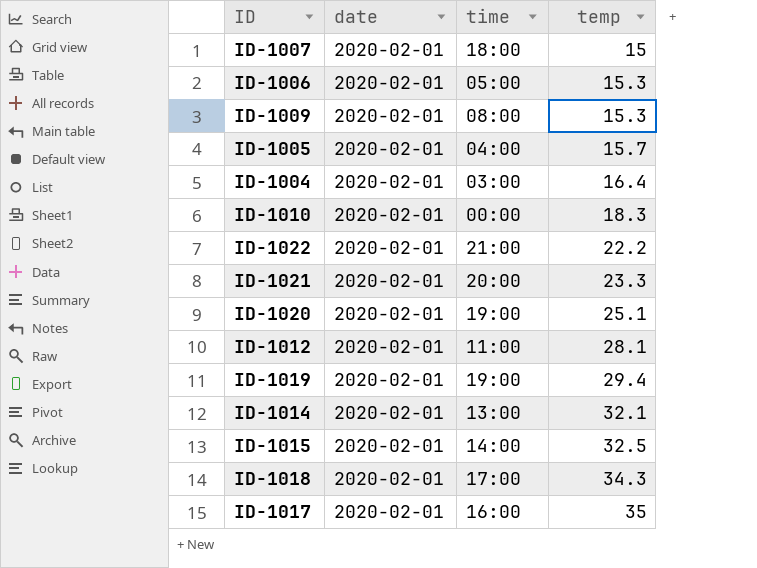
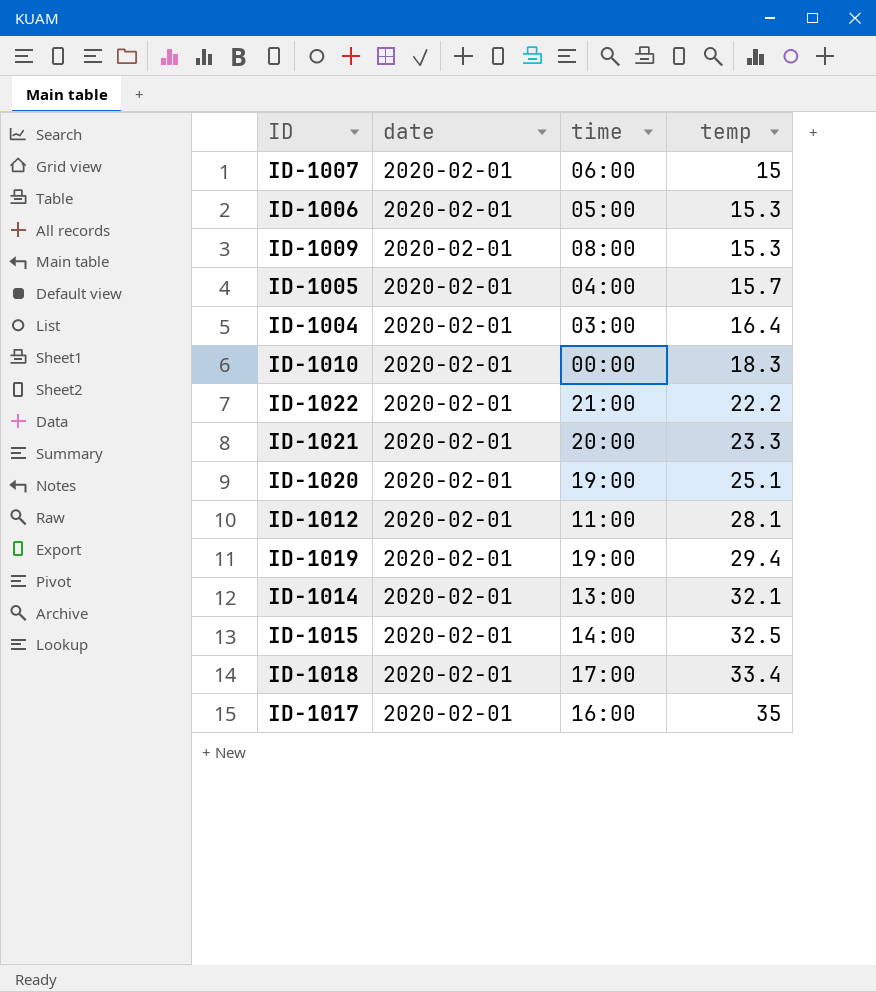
ID-1007 | time: 18:00 -> 06:00
ID-1018 | temp: 34.3 -> 33.4

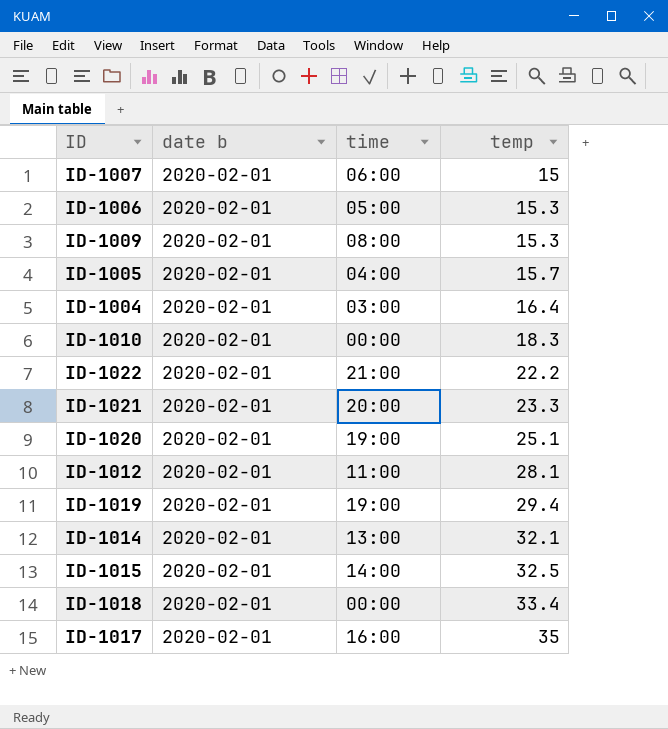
column name: date -> date b
ID-1018 | time: 17:00 -> 00:00

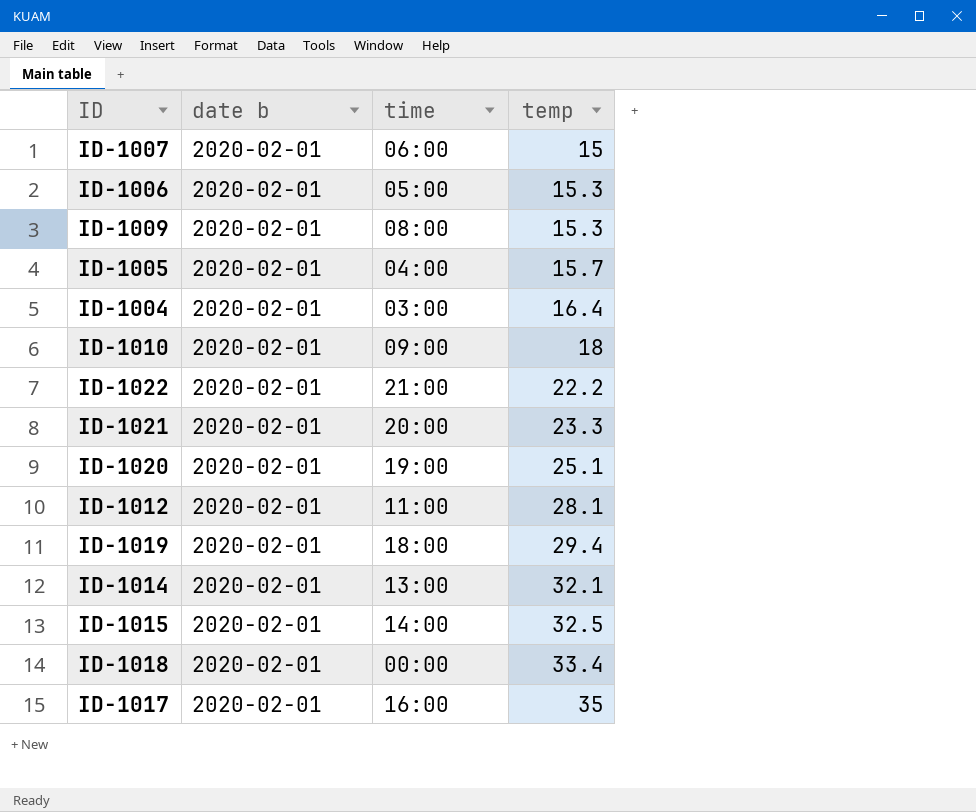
ID-1010 | time: 00:00 -> 09:00
ID-1010 | temp: 18.3 -> 18
ID-1019 | time: 19:00 -> 18:00

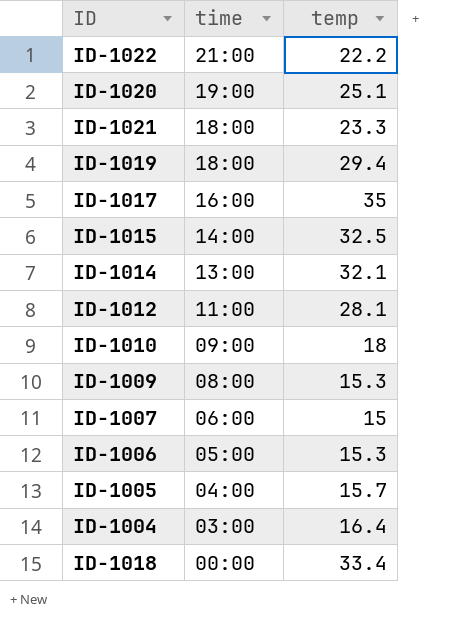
row order: temp ascending -> time descending
column date b | position: 2 -> none
ID-1021 | time: 20:00 -> 18:00

